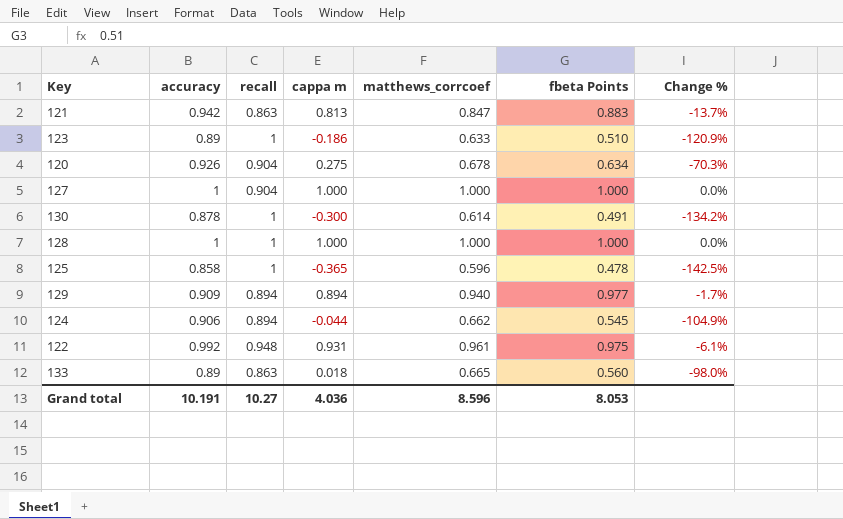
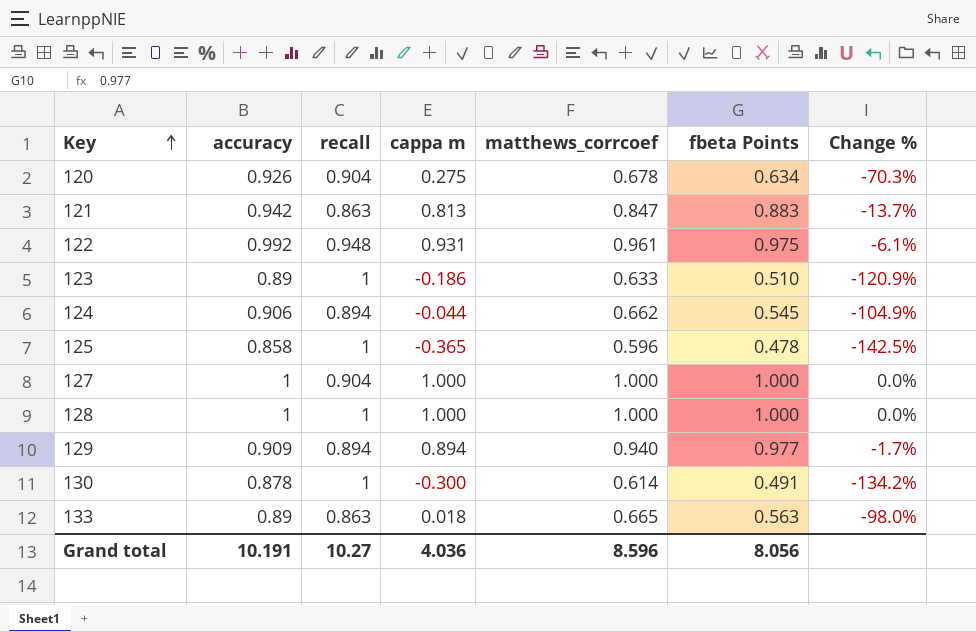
row order: none -> Key ascending
133 | fbeta Points: 0.560 -> 0.563
Grand total | fbeta Points: 8.053 -> 8.056

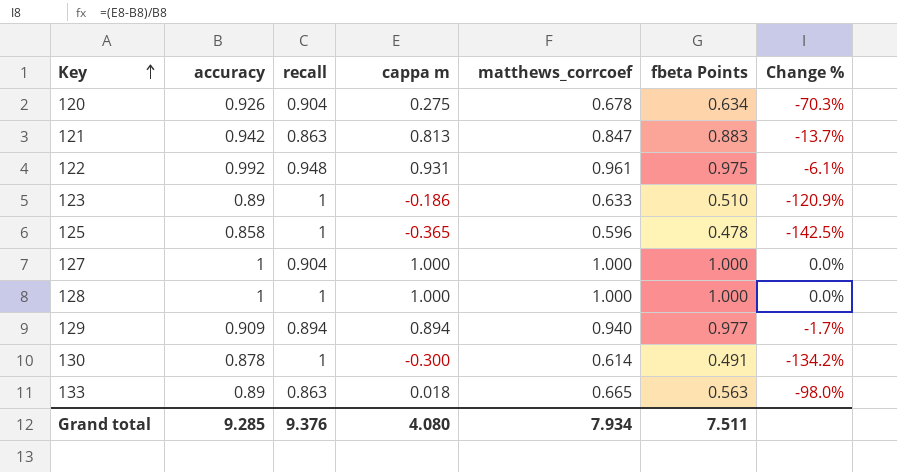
row 124: 0.906 | 0.894 | -0.044 | 0.662 | 0.545 | -104.9% -> none
Grand total | accuracy: 10.191 -> 9.285
Grand total | recall: 10.27 -> 9.376
Grand total | cappa m: 4.036 -> 4.080
Grand total | matthews_corrcoef: 8.596 -> 7.934
Grand total | fbeta Points: 8.056 -> 7.511

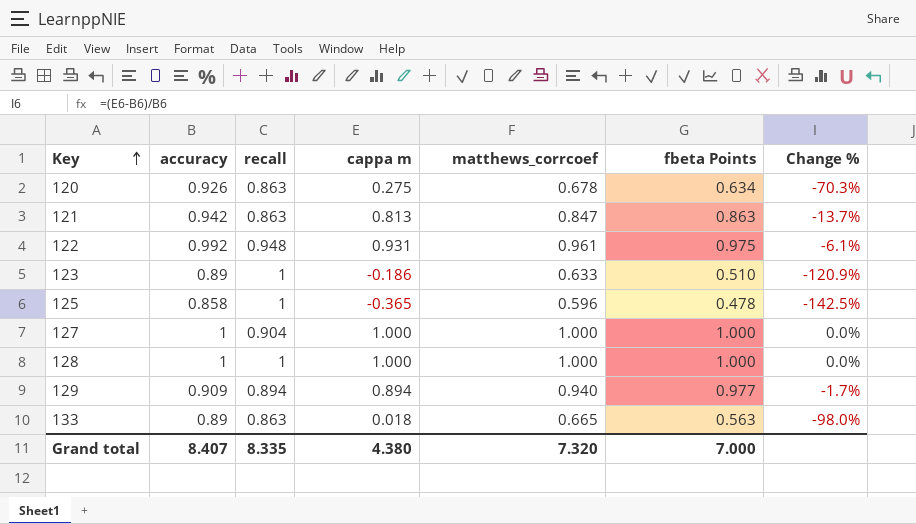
row 130: 0.878 | 1 | -0.300 | 0.614 | 0.491 | -134.2% -> none
120 | recall: 0.904 -> 0.863
121 | fbeta Points: 0.883 -> 0.863
Grand total | accuracy: 9.285 -> 8.407
Grand total | recall: 9.376 -> 8.335
Grand total | cappa m: 4.080 -> 4.380
Grand total | matthews_corrcoef: 7.934 -> 7.320
Grand total | fbeta Points: 7.511 -> 7.000

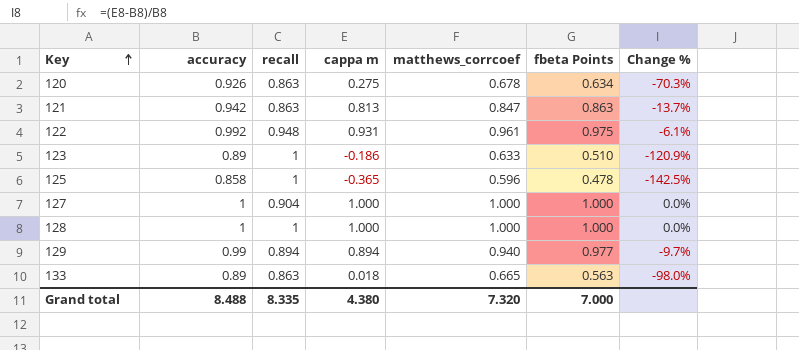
129 | accuracy: 0.909 -> 0.99
129 | Change %: -1.7% -> -9.7%
Grand total | accuracy: 8.407 -> 8.488

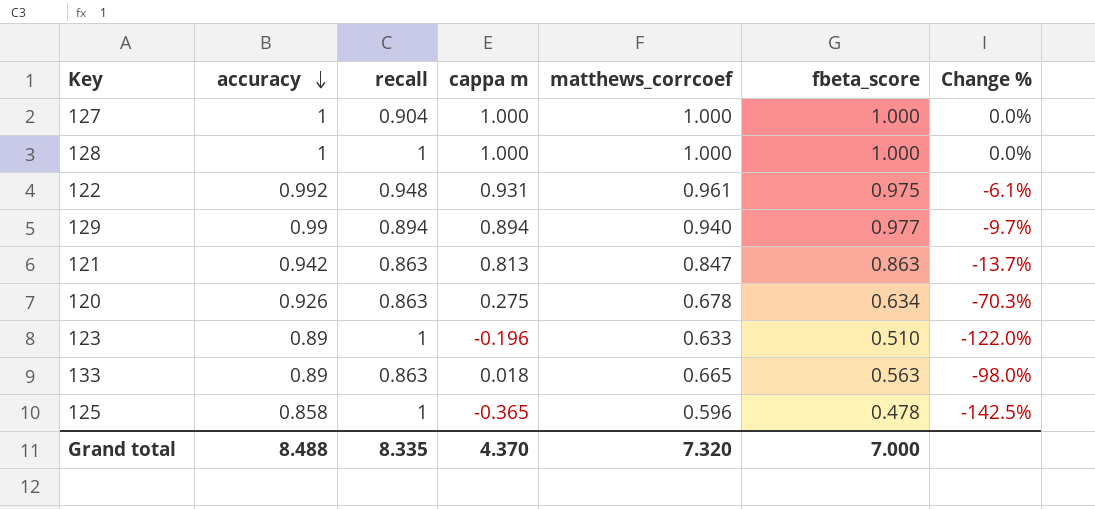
row order: Key ascending -> accuracy descending
column name: fbeta Points -> fbeta_score
123 | cappa m: -0.186 -> -0.196
123 | Change %: -120.9% -> -122.0%
Grand total | cappa m: 4.380 -> 4.370

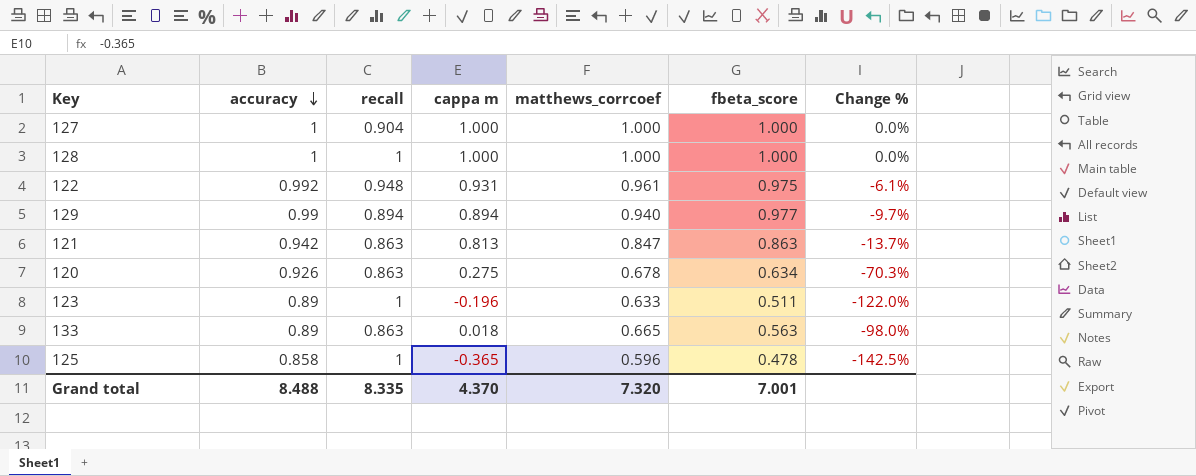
123 | fbeta_score: 0.510 -> 0.511
Grand total | fbeta_score: 7.000 -> 7.001

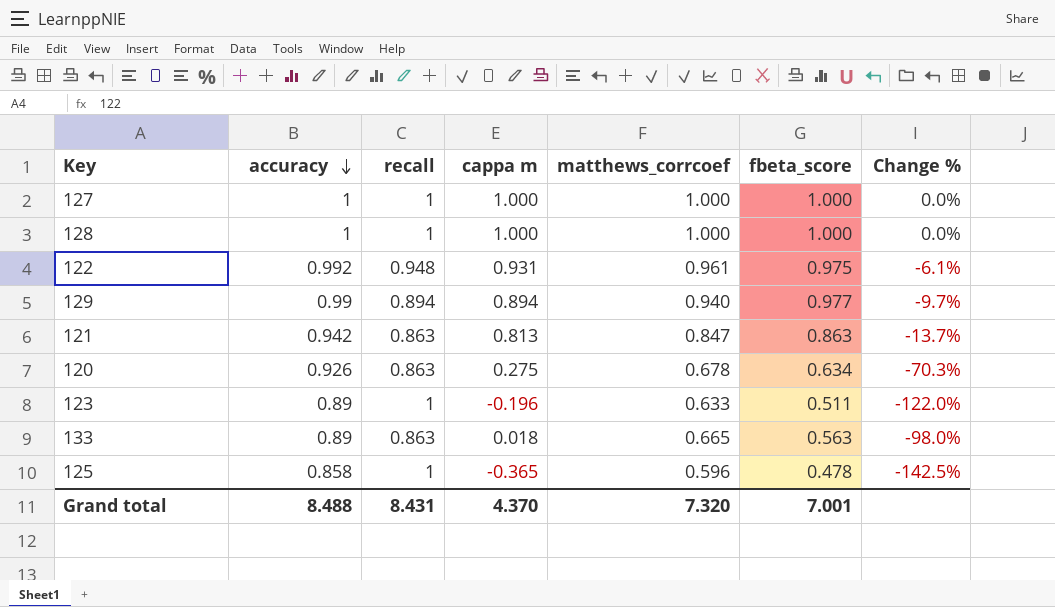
127 | recall: 0.904 -> 1
Grand total | recall: 8.335 -> 8.431

